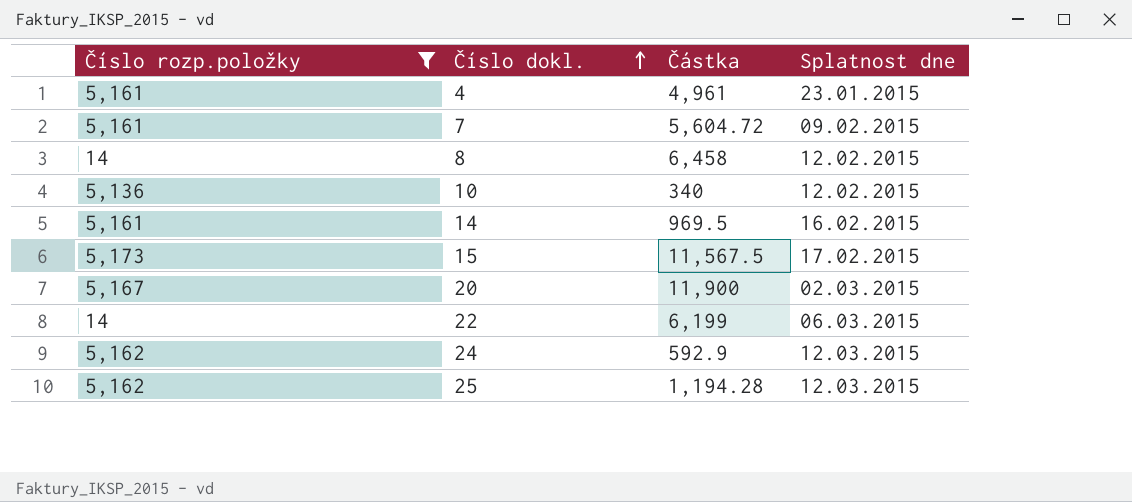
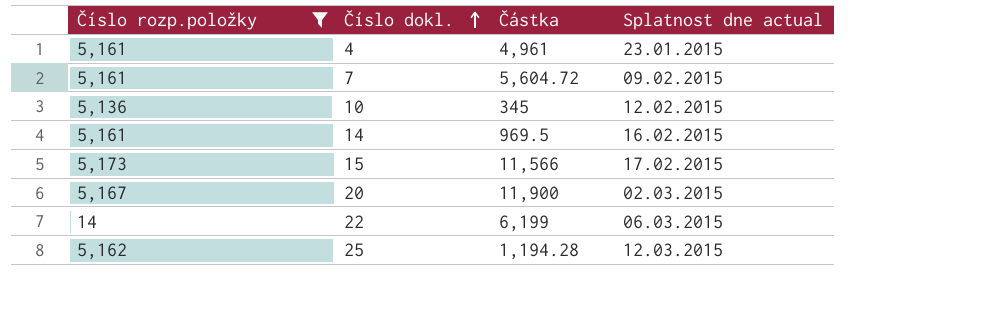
column name: Splatnost dne -> Splatnost dne actual
row 8: 14 | 6,458 | 12.02.2015 -> none
row 24: 5,162 | 592.9 | 12.03.2015 -> none
10 | Částka: 340 -> 345
15 | Částka: 11,567.5 -> 11,566

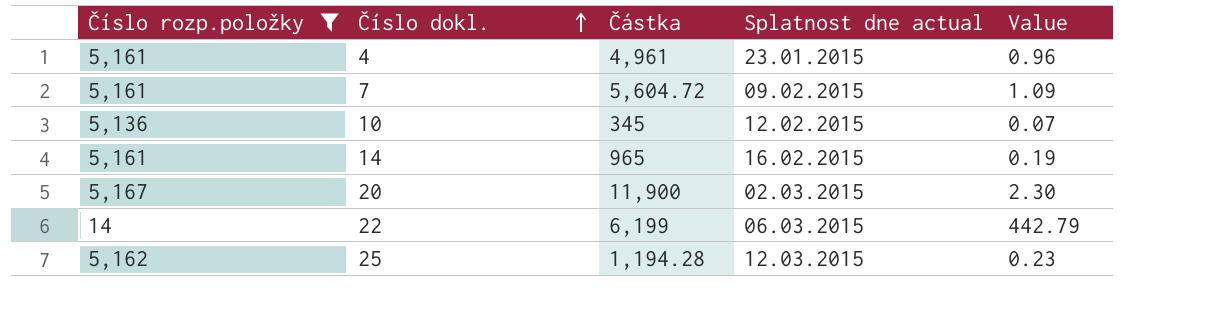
column Value | formula: none -> [Částka] / [Číslo rozp.položky]
row 15: 5,173 | 11,566 | 17.02.2015 -> none
14 | Částka: 969.5 -> 965

